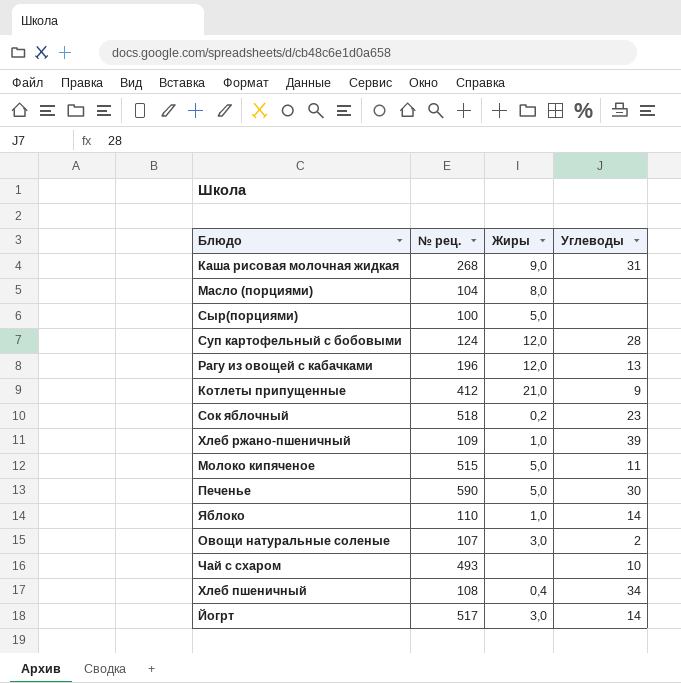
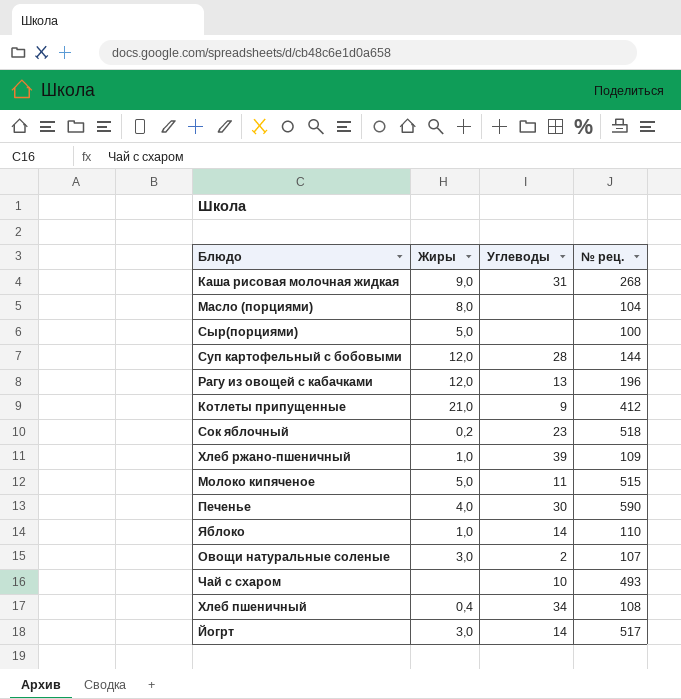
column № рец. | position: 2 -> 4
Суп картофельный с бобовыми | № рец.: 124 -> 144
Печенье | Жиры: 5,0 -> 4,0

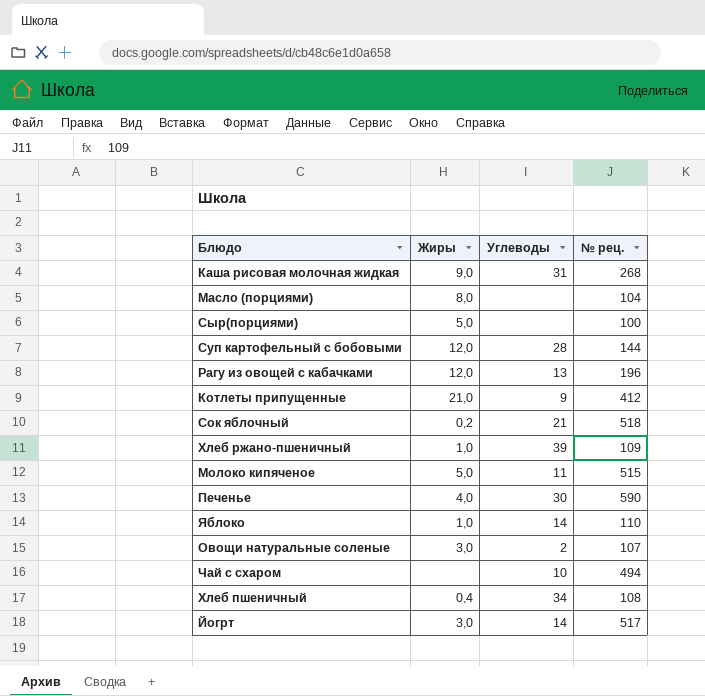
Сок яблочный | Углеводы: 23 -> 21
Чай с схаром | № рец.: 493 -> 494

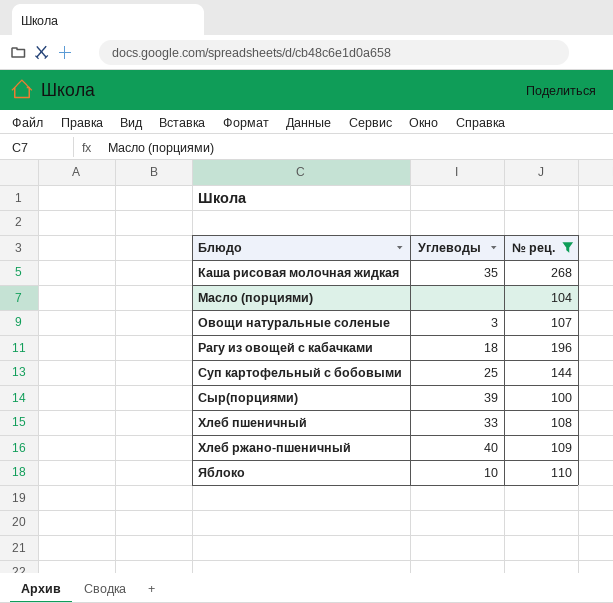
filter: none -> № рец. <= 268
row order: none -> Блюдо ascending
column Жиры | position: 2 -> none
Каша рисовая молочная жидкая | Углеводы: 31 -> 35
Овощи натуральные соленые | Углеводы: 2 -> 3
Рагу из овощей с кабачками | Углеводы: 13 -> 18
Суп картофельный с бобовыми | Углеводы: 28 -> 25
Сыр(порциями) | Углеводы: none -> 39
Хлеб пшеничный | Углеводы: 34 -> 33
Хлеб ржано-пшеничный | Углеводы: 39 -> 40
Яблоко | Углеводы: 14 -> 10

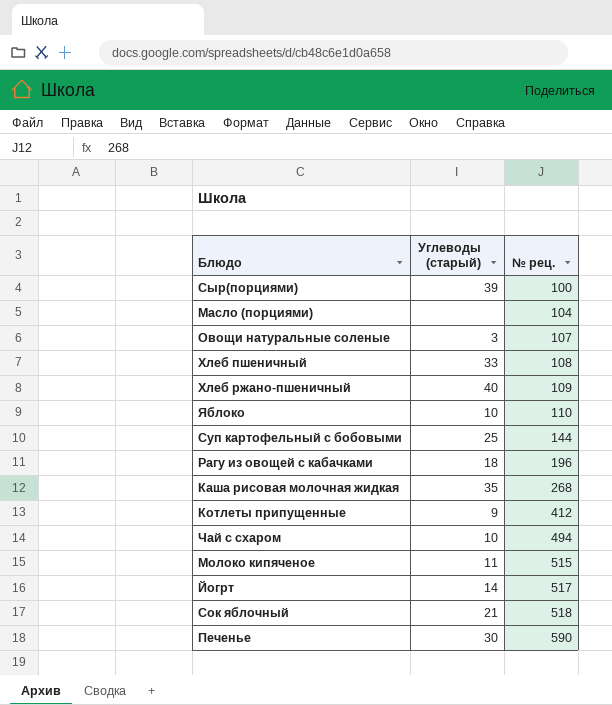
filter: № рец. <= 268 -> none
row order: Блюдо ascending -> № рец. ascending
column name: Углеводы -> Углеводы (старый)

